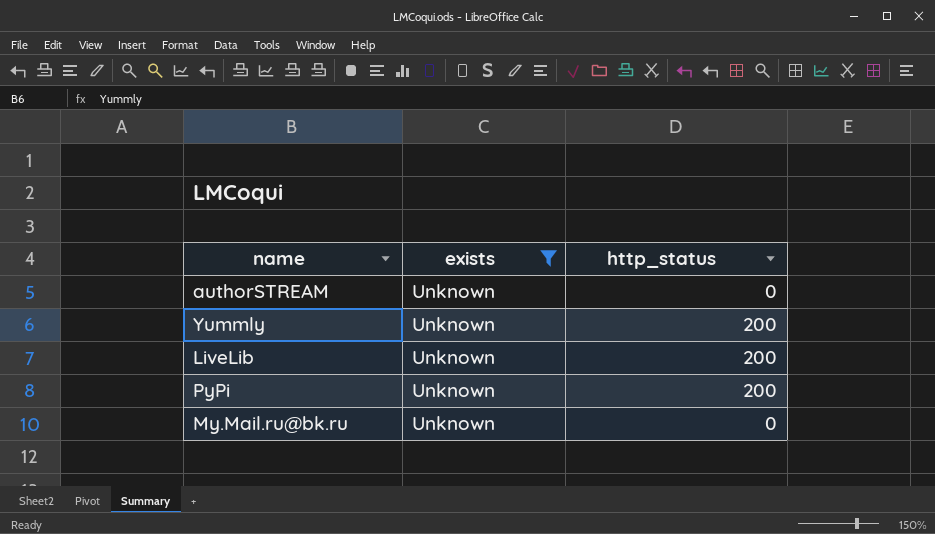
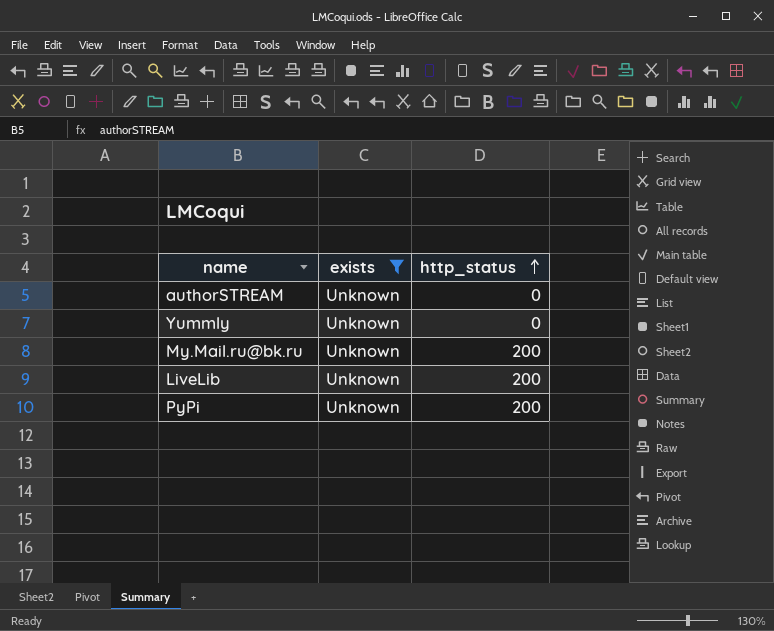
row order: none -> http_status ascending
Yummly | http_status: 200 -> 0
My.Mail.ru@bk.ru | http_status: 0 -> 200

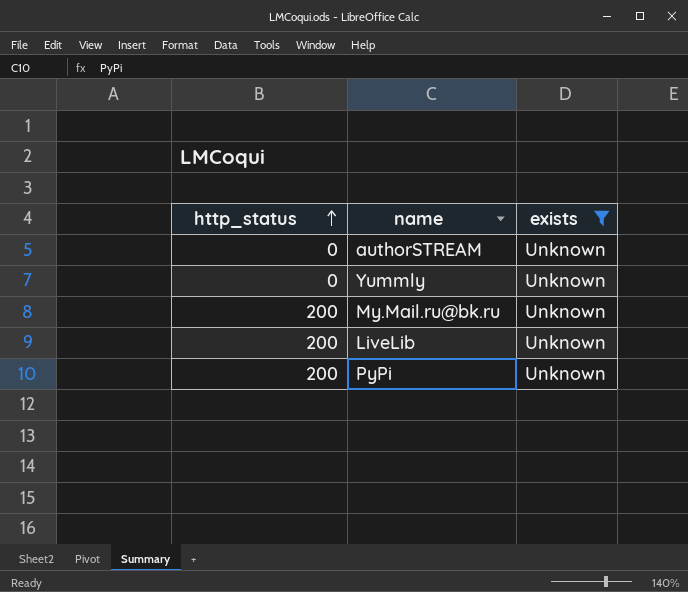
column http_status | position: 3 -> 1

